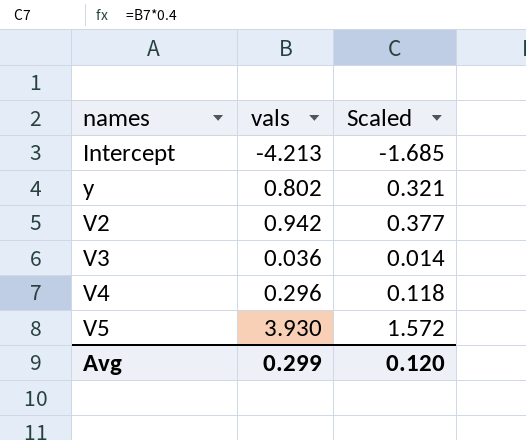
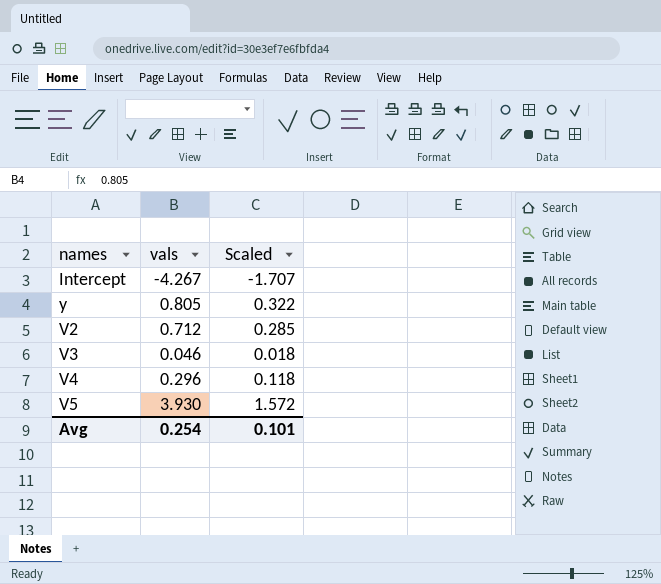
Intercept | vals: -4.213 -> -4.267
Intercept | Scaled: -1.685 -> -1.707
y | vals: 0.802 -> 0.805
y | Scaled: 0.321 -> 0.322
V2 | vals: 0.942 -> 0.712
V2 | Scaled: 0.377 -> 0.285
V3 | vals: 0.036 -> 0.046
V3 | Scaled: 0.014 -> 0.018
Avg | vals: 0.299 -> 0.254
Avg | Scaled: 0.120 -> 0.101

